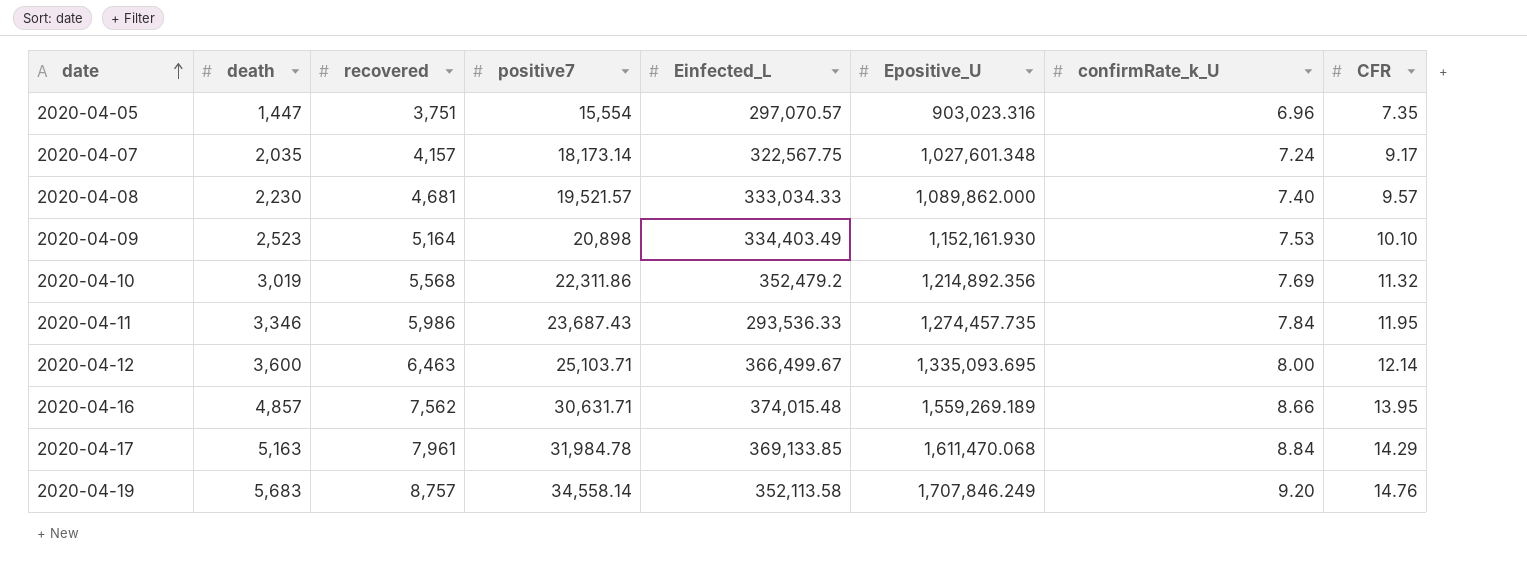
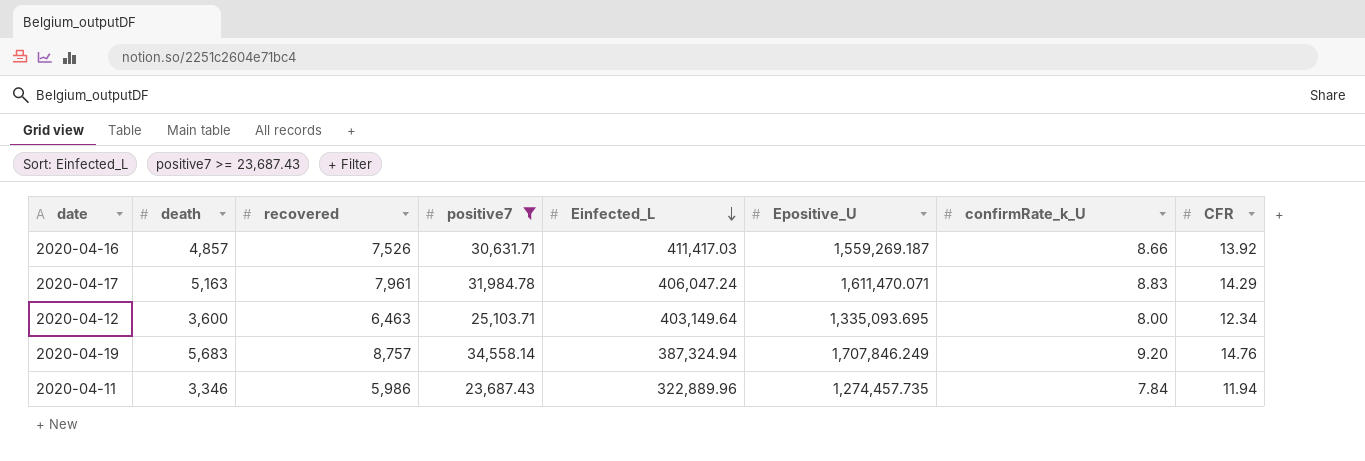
filter: none -> positive7 >= 23,687.43
row order: date ascending -> Einfected_L descending
2020-04-16 | recovered: 7,562 -> 7,526
2020-04-16 | Einfected_L: 374,015.48 -> 411,417.03
2020-04-16 | Epositive_U: 1,559,269.189 -> 1,559,269.187
2020-04-16 | CFR: 13.95 -> 13.92
2020-04-17 | Einfected_L: 369,133.85 -> 406,047.24
2020-04-17 | Epositive_U: 1,611,470.068 -> 1,611,470.071
2020-04-17 | confirmRate_k_U: 8.84 -> 8.83
2020-04-12 | Einfected_L: 366,499.67 -> 403,149.64
2020-04-12 | CFR: 12.14 -> 12.34
2020-04-19 | Einfected_L: 352,113.58 -> 387,324.94
2020-04-11 | Einfected_L: 293,536.33 -> 322,889.96
2020-04-11 | CFR: 11.95 -> 11.94

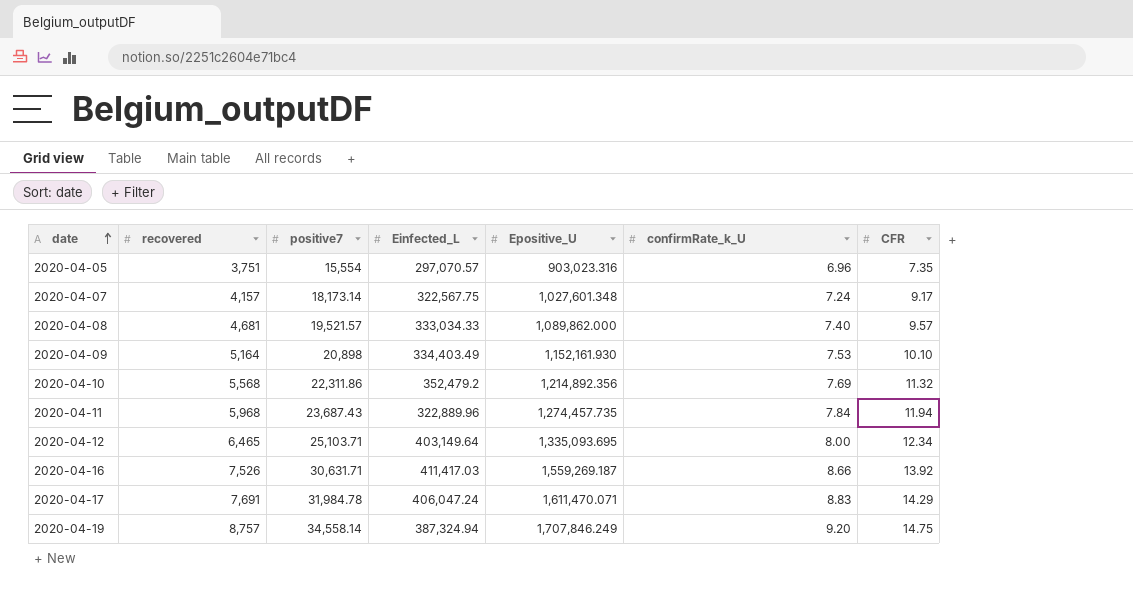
filter: positive7 >= 23,687.43 -> none
row order: Einfected_L descending -> date ascending
column death | position: 2 -> none
2020-04-11 | recovered: 5,986 -> 5,968
2020-04-12 | recovered: 6,463 -> 6,465
2020-04-17 | recovered: 7,961 -> 7,691
2020-04-19 | CFR: 14.76 -> 14.75

